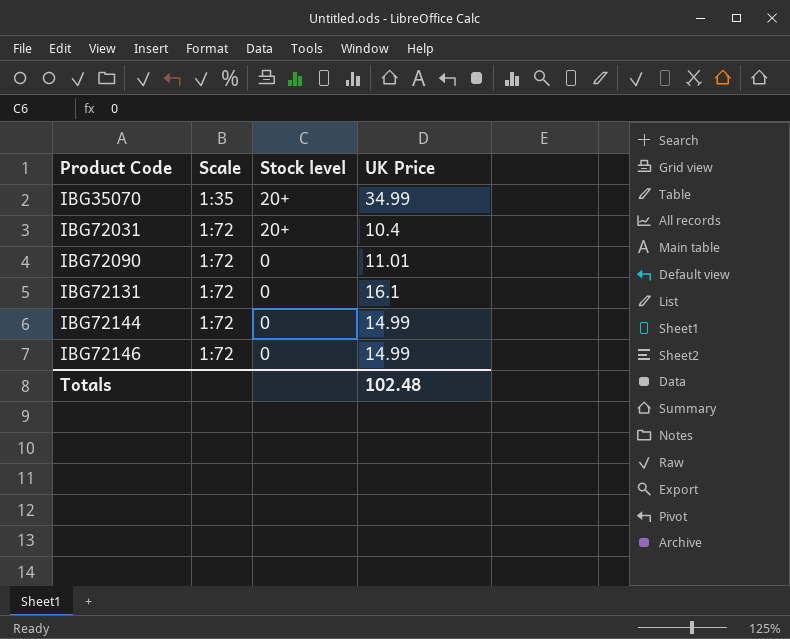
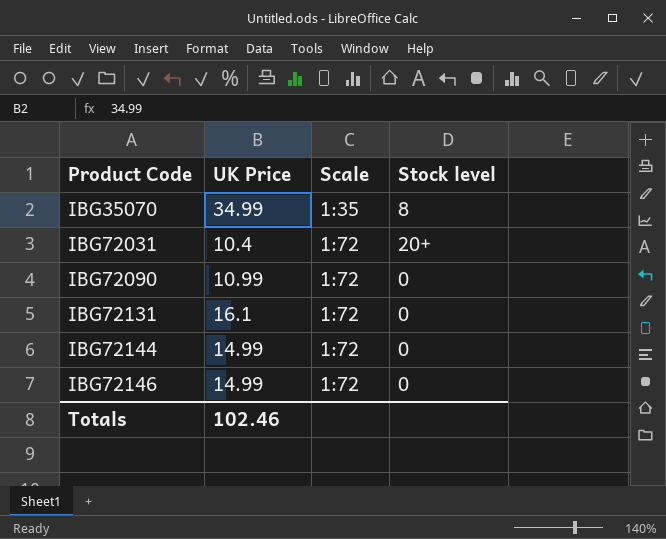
column UK Price | position: 4 -> 2
IBG35070 | Stock level: 20+ -> 8
IBG72090 | UK Price: 11.01 -> 10.99
Totals | UK Price: 102.48 -> 102.46

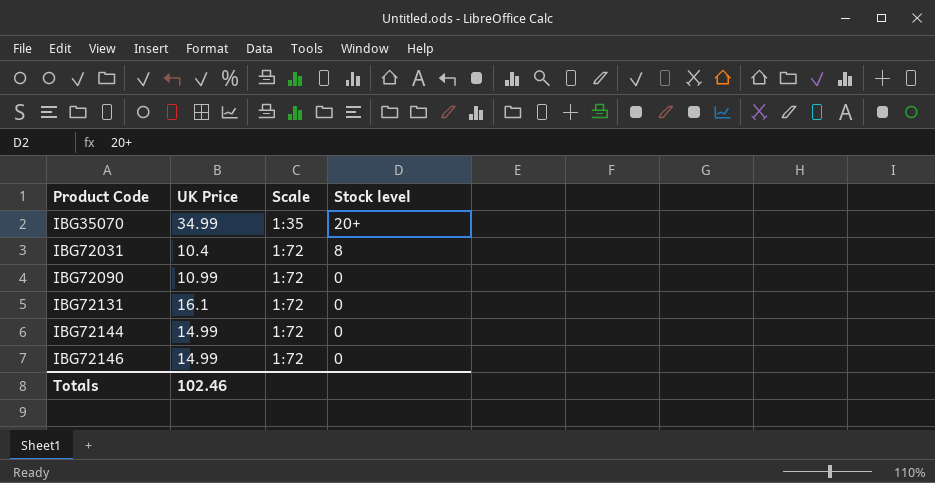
IBG35070 | Stock level: 8 -> 20+
IBG72031 | Stock level: 20+ -> 8

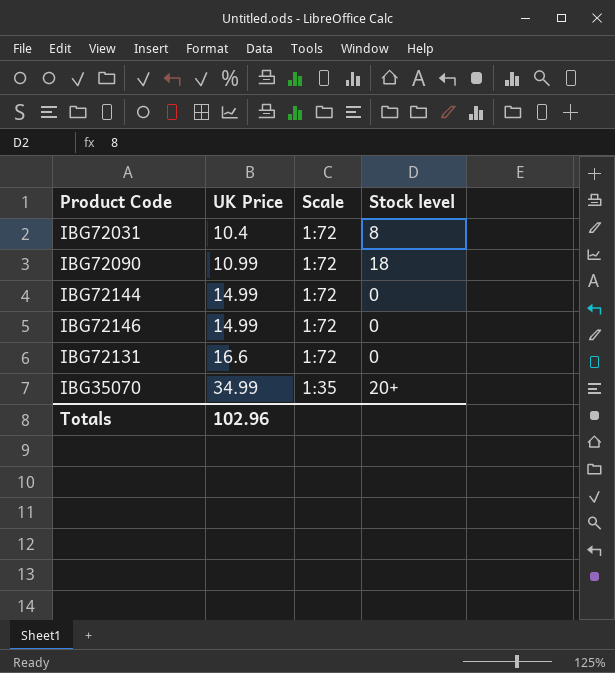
row order: Product Code ascending -> UK Price ascending
IBG72090 | Stock level: 0 -> 18
IBG72131 | UK Price: 16.1 -> 16.6
Totals | UK Price: 102.46 -> 102.96

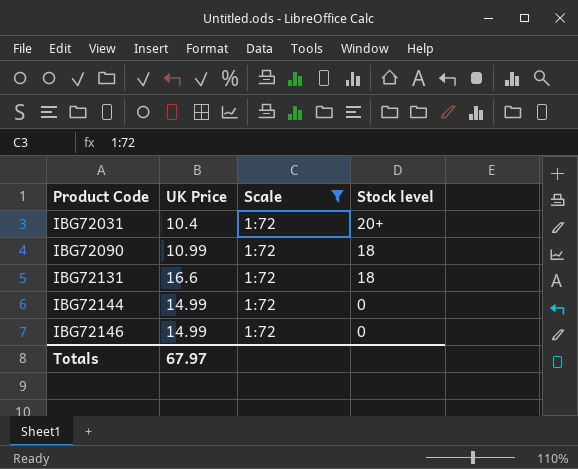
filter: none -> Scale = 1:72
row order: UK Price ascending -> Product Code ascending
IBG72031 | Stock level: 8 -> 20+
IBG72131 | Stock level: 0 -> 18
Totals | UK Price: 102.96 -> 67.97

